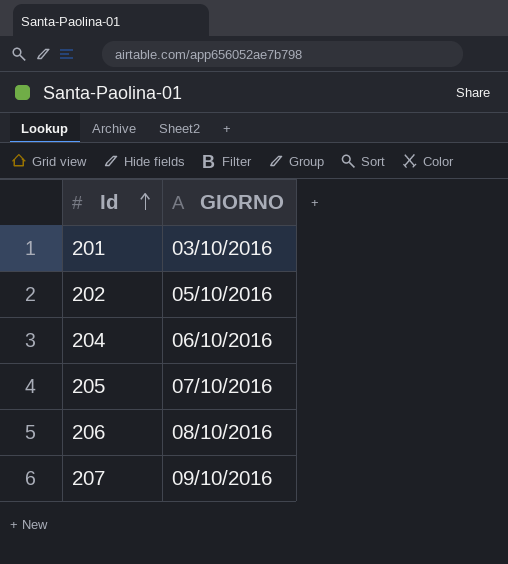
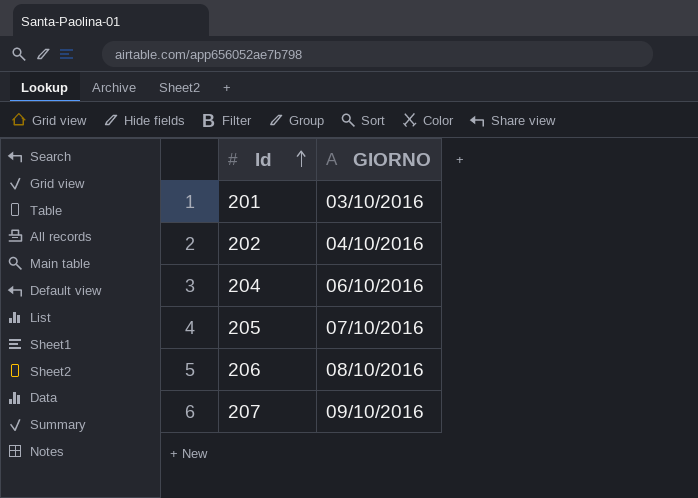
202 | GIORNO: 05/10/2016 -> 04/10/2016

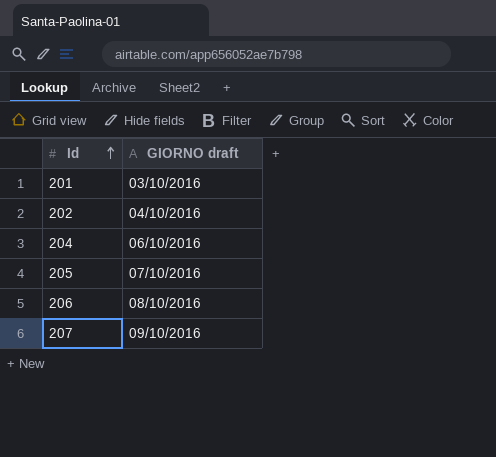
column name: GIORNO -> GIORNO draft

